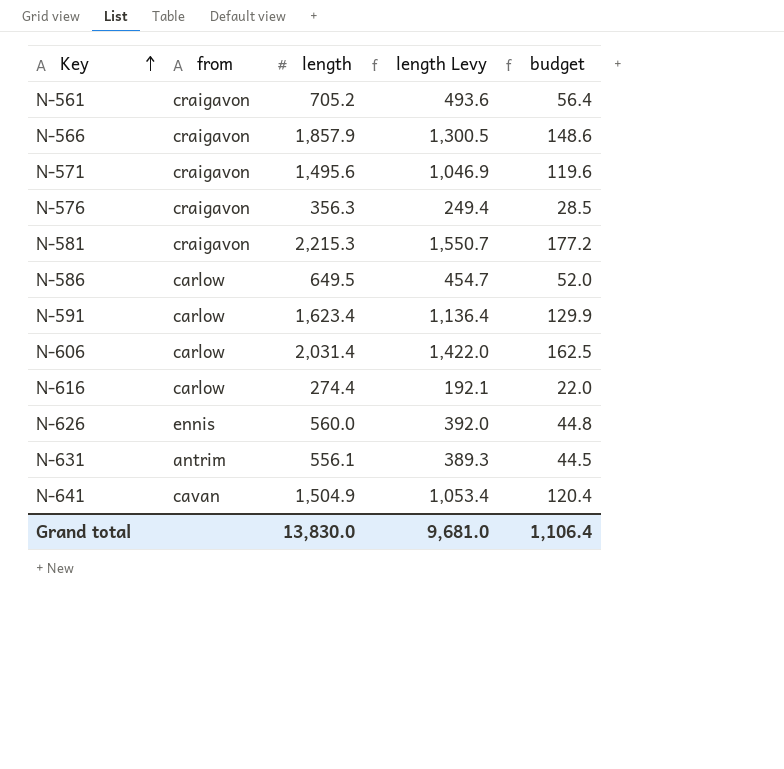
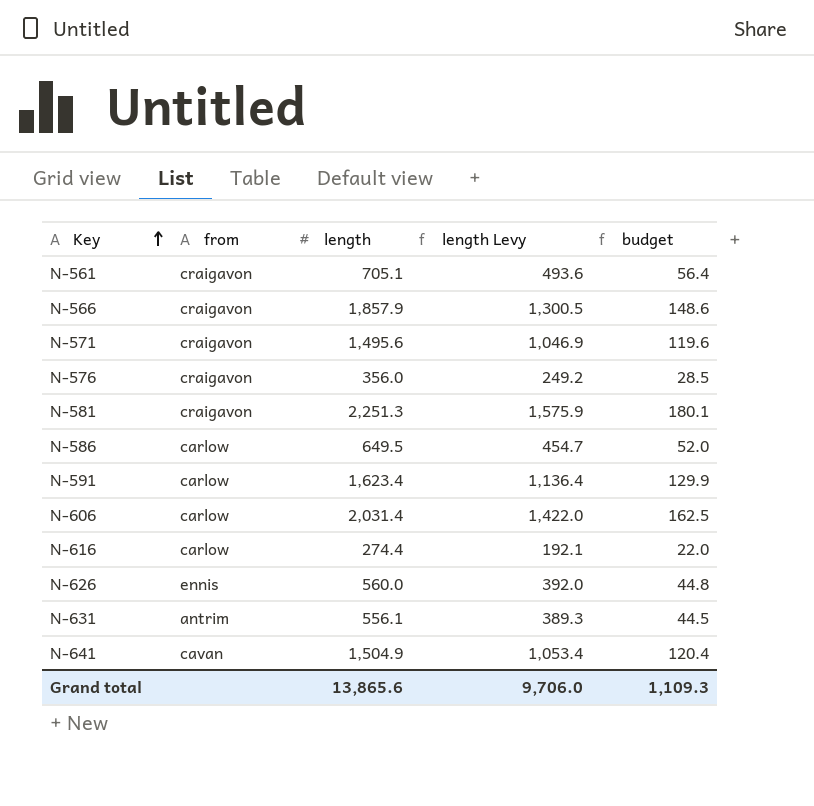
N-561 | length: 705.2 -> 705.1
N-576 | length: 356.3 -> 356.0
N-576 | length Levy: 249.4 -> 249.2
N-581 | length: 2,215.3 -> 2,251.3
N-581 | length Levy: 1,550.7 -> 1,575.9
N-581 | budget: 177.2 -> 180.1
Grand total | length: 13,830.0 -> 13,865.6
Grand total | length Levy: 9,681.0 -> 9,706.0
Grand total | budget: 1,106.4 -> 1,109.3

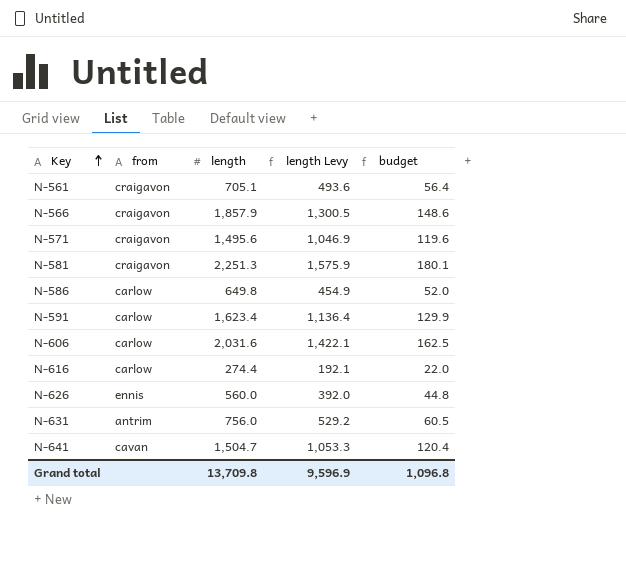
row N-576: craigavon | 356.0 | 249.2 | 28.5 -> none
N-586 | length: 649.5 -> 649.8
N-586 | length Levy: 454.7 -> 454.9
N-606 | length: 2,031.4 -> 2,031.6
N-606 | length Levy: 1,422.0 -> 1,422.1
N-631 | length: 556.1 -> 756.0
N-631 | length Levy: 389.3 -> 529.2
N-631 | budget: 44.5 -> 60.5
N-641 | length: 1,504.9 -> 1,504.7
N-641 | length Levy: 1,053.4 -> 1,053.3
Grand total | length: 13,865.6 -> 13,709.8
Grand total | length Levy: 9,706.0 -> 9,596.9
Grand total | budget: 1,109.3 -> 1,096.8

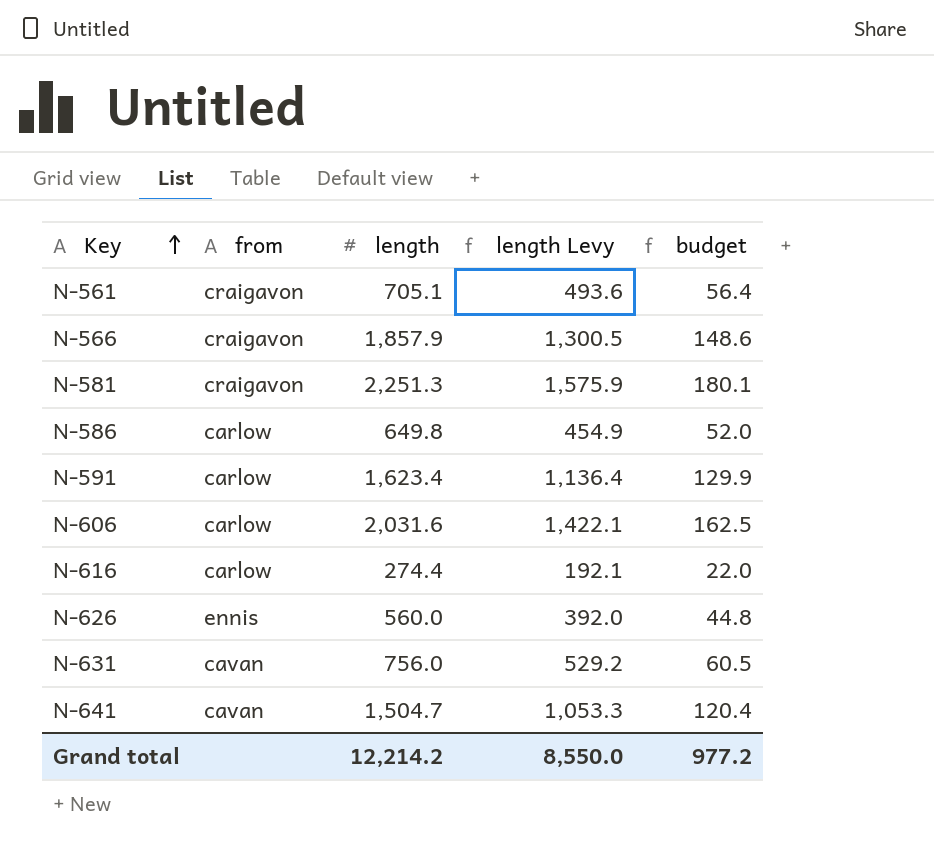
row N-571: craigavon | 1,495.6 | 1,046.9 | 119.6 -> none
N-631 | from: antrim -> cavan
Grand total | length: 13,709.8 -> 12,214.2
Grand total | length Levy: 9,596.9 -> 8,550.0
Grand total | budget: 1,096.8 -> 977.2

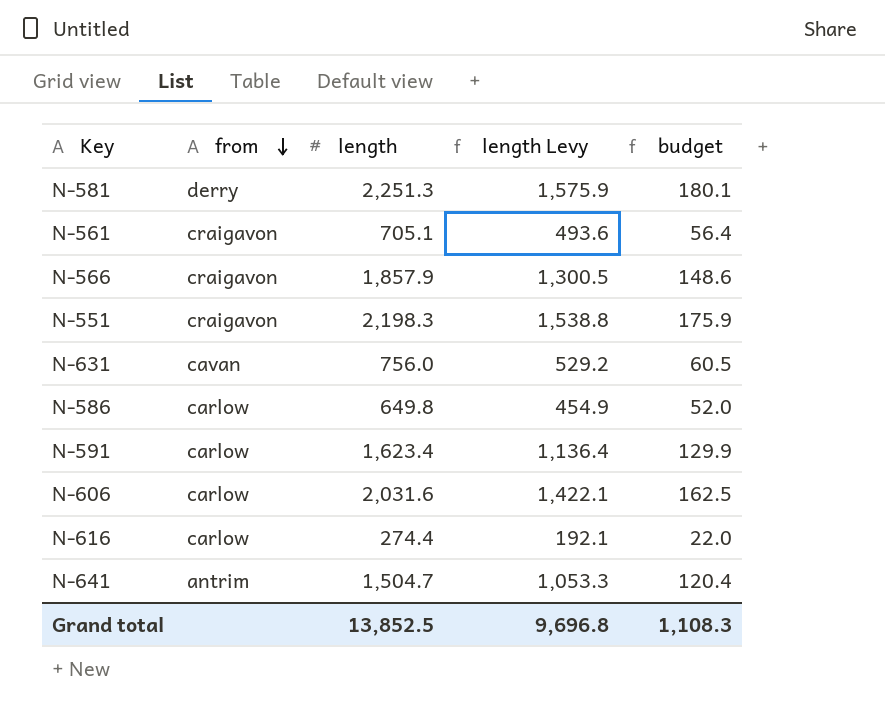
row order: Key ascending -> from descending
row N-626: ennis | 560.0 | 392.0 | 44.8 -> none
N-581 | from: craigavon -> derry
row N-551: none -> craigavon | 2,198.3 | 1,538.8 | 175.9
N-641 | from: cavan -> antrim
Grand total | length: 12,214.2 -> 13,852.5
Grand total | length Levy: 8,550.0 -> 9,696.8
Grand total | budget: 977.2 -> 1,108.3

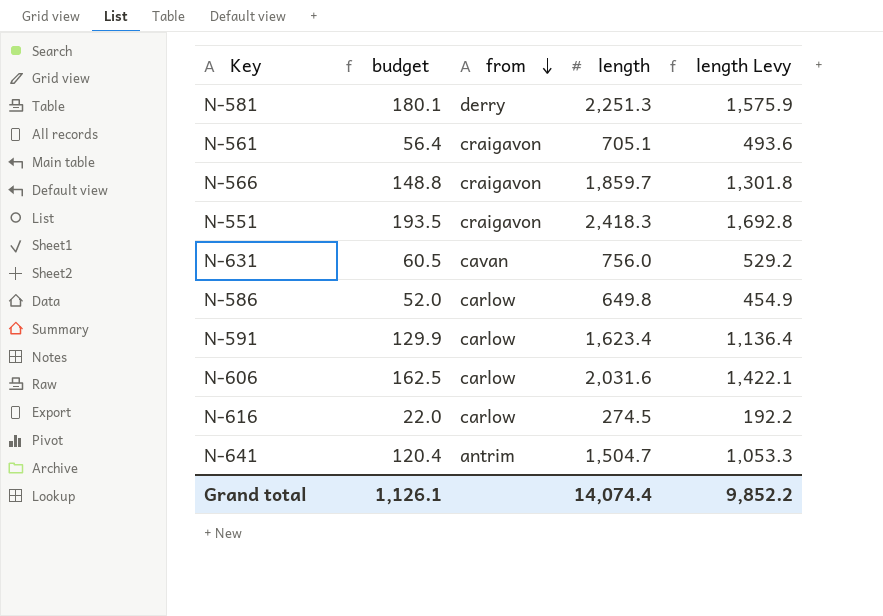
column budget | position: 5 -> 2
N-566 | budget: 148.6 -> 148.8
N-566 | length: 1,857.9 -> 1,859.7
N-566 | length Levy: 1,300.5 -> 1,301.8
N-551 | budget: 175.9 -> 193.5
N-551 | length: 2,198.3 -> 2,418.3
N-551 | length Levy: 1,538.8 -> 1,692.8
N-616 | length: 274.4 -> 274.5
N-616 | length Levy: 192.1 -> 192.2
Grand total | budget: 1,108.3 -> 1,126.1
Grand total | length: 13,852.5 -> 14,074.4
Grand total | length Levy: 9,696.8 -> 9,852.2

